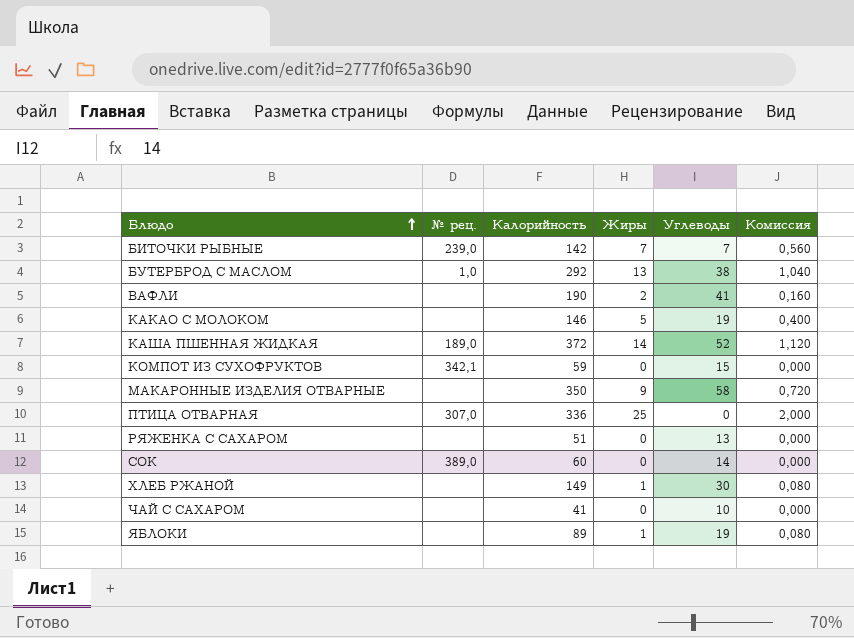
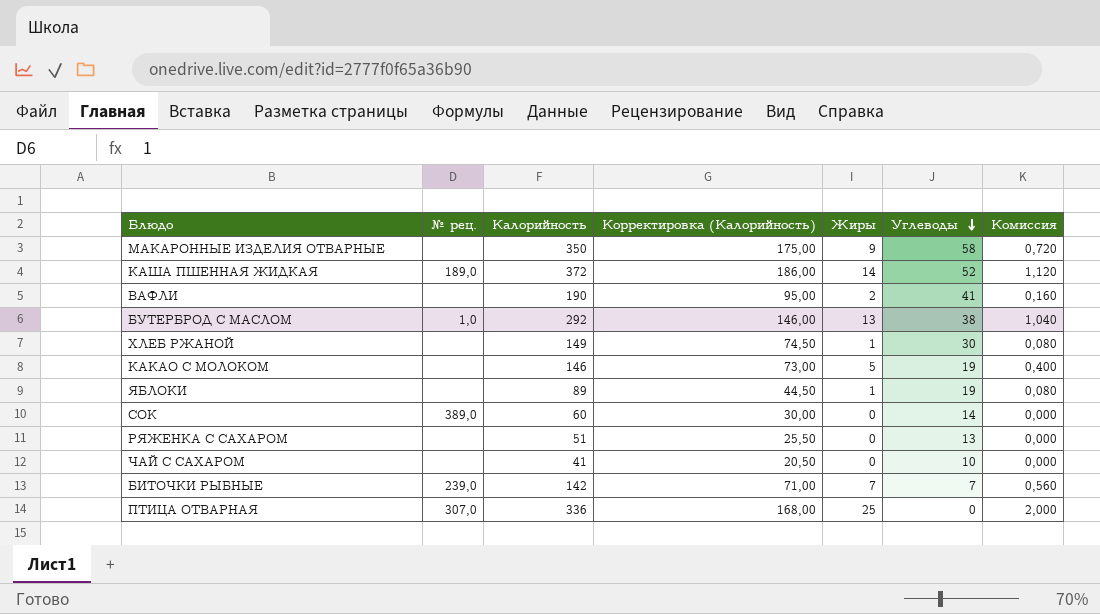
row order: Блюдо ascending -> Углеводы descending
column Корректировка (Калорийность) | formula: none -> [Калорийность] * 0,5
row КОМПОТ ИЗ СУХОФРУКТОВ: 342,1 | 59 | 0 | 15 | 0,000 -> none

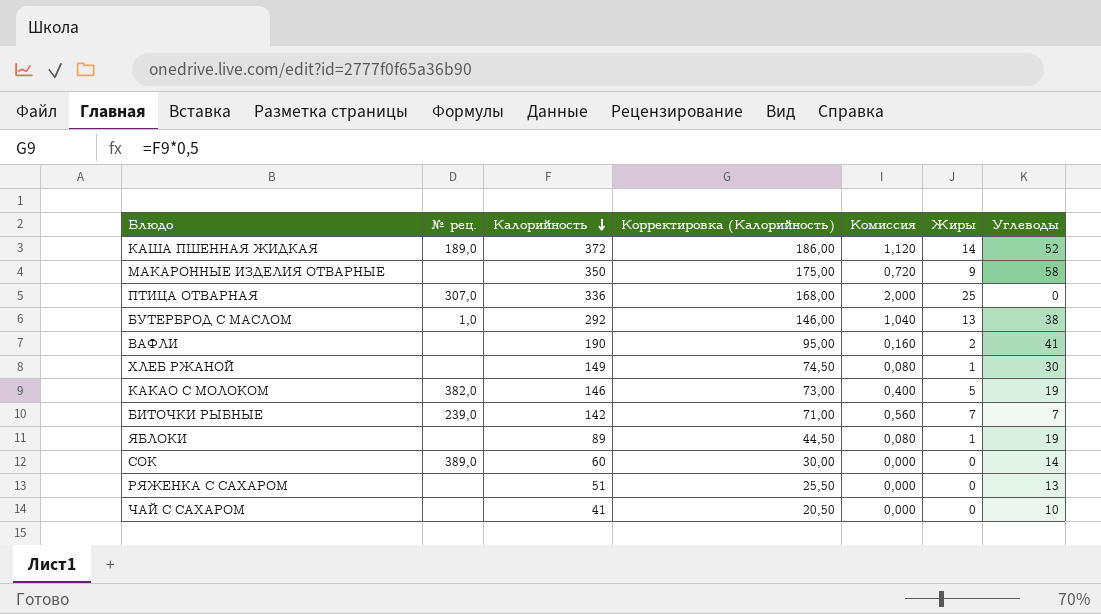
row order: Углеводы descending -> Калорийность descending
column Комиссия | position: 7 -> 5
КАКАО С МОЛОКОМ | № рец.: none -> 382,0

